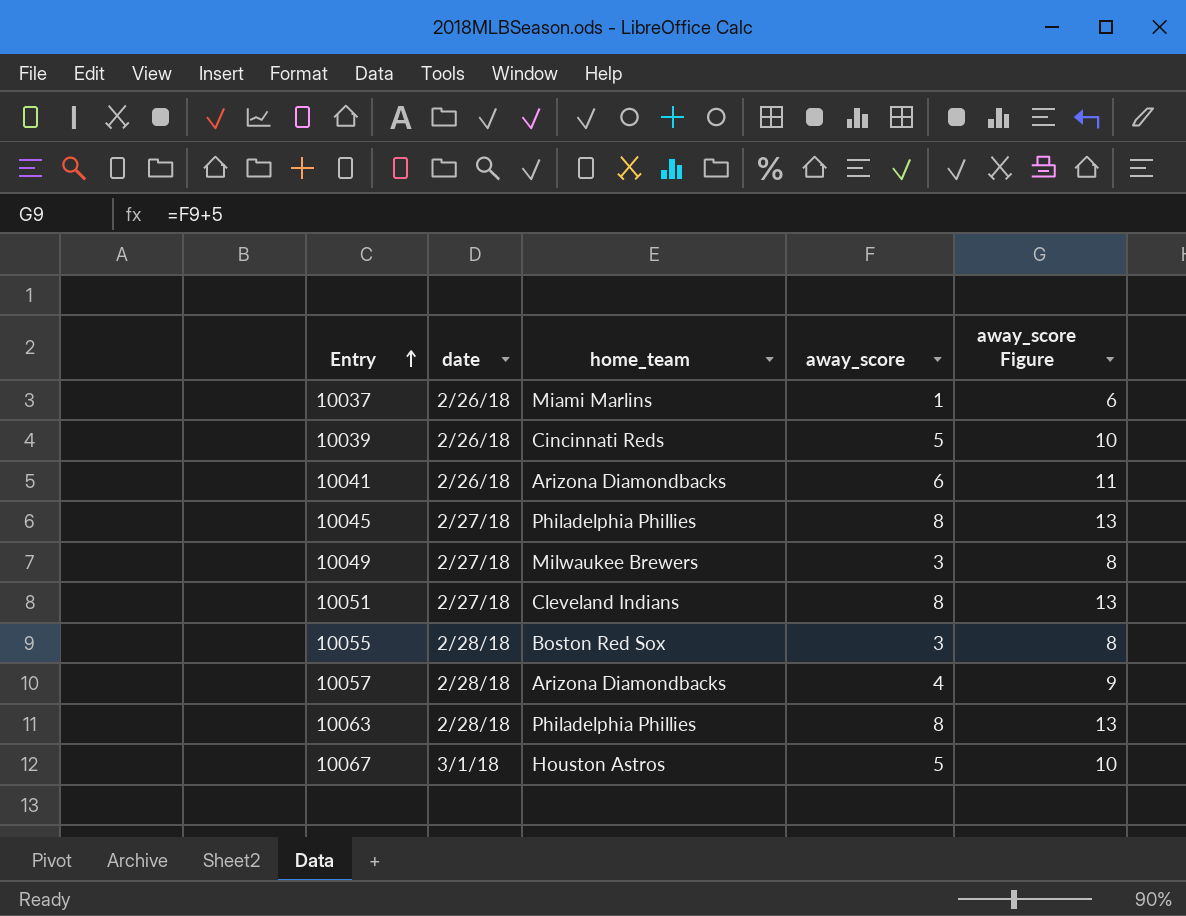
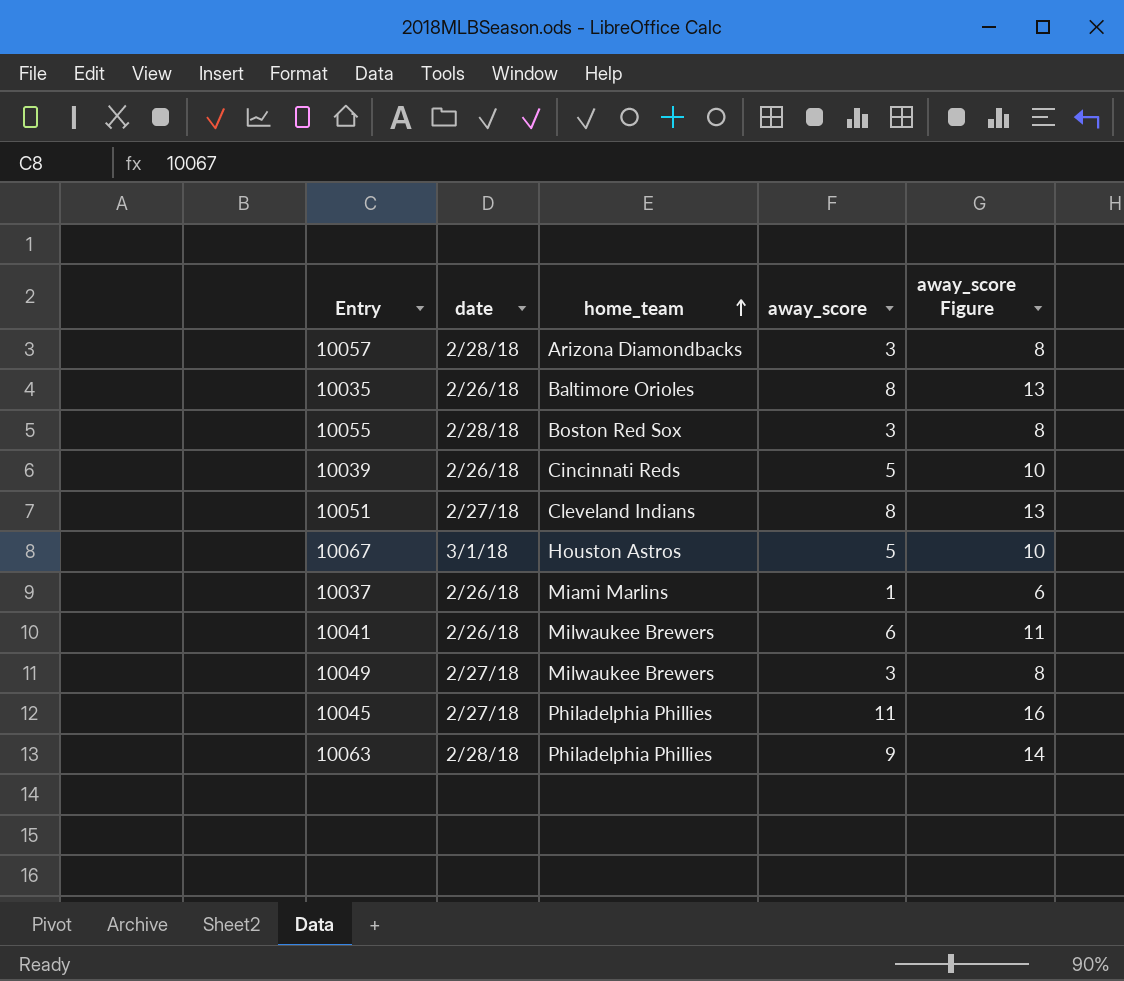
row order: Entry ascending -> home_team ascending
10057 | away_score: 4 -> 3
10057 | away_score Figure: 9 -> 8
row 10035: none -> 2/26/18 | Baltimore Orioles | 8 | 13
10041 | home_team: Arizona Diamondbacks -> Milwaukee Brewers
10045 | away_score: 8 -> 11
10045 | away_score Figure: 13 -> 16
10063 | away_score: 8 -> 9
10063 | away_score Figure: 13 -> 14

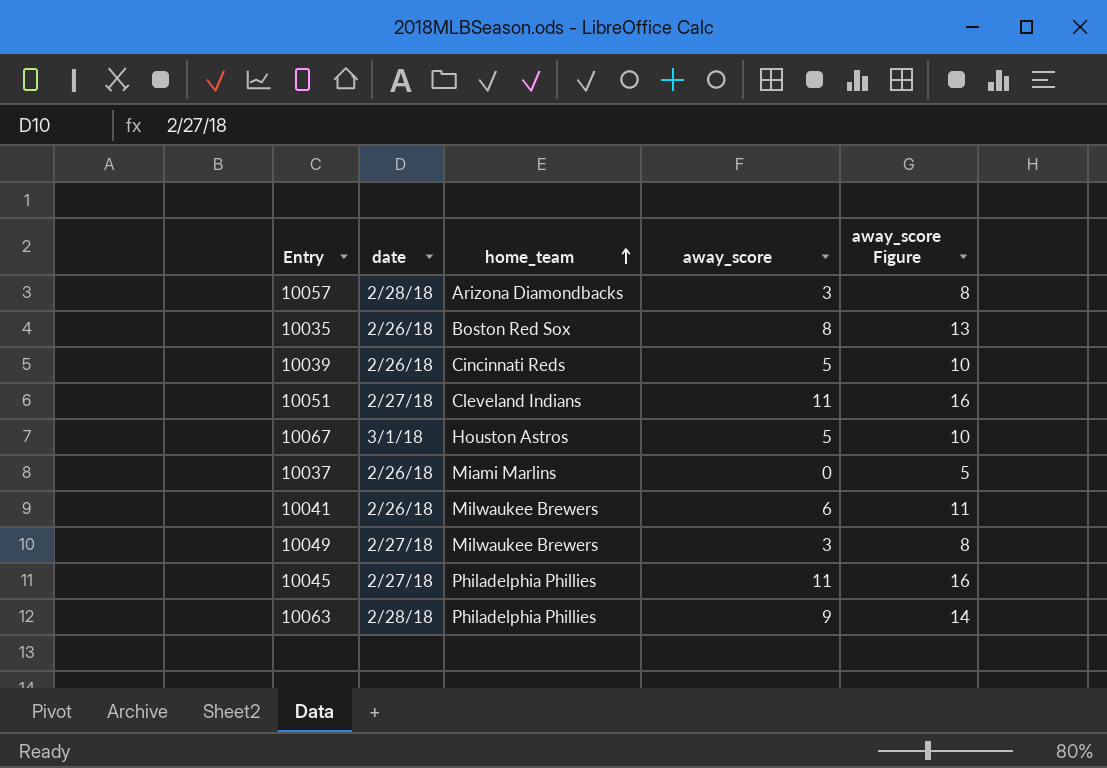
row 10055: 2/28/18 | Boston Red Sox | 3 | 8 -> none
10035 | home_team: Baltimore Orioles -> Boston Red Sox
10051 | away_score: 8 -> 11
10051 | away_score Figure: 13 -> 16
10037 | away_score: 1 -> 0
10037 | away_score Figure: 6 -> 5

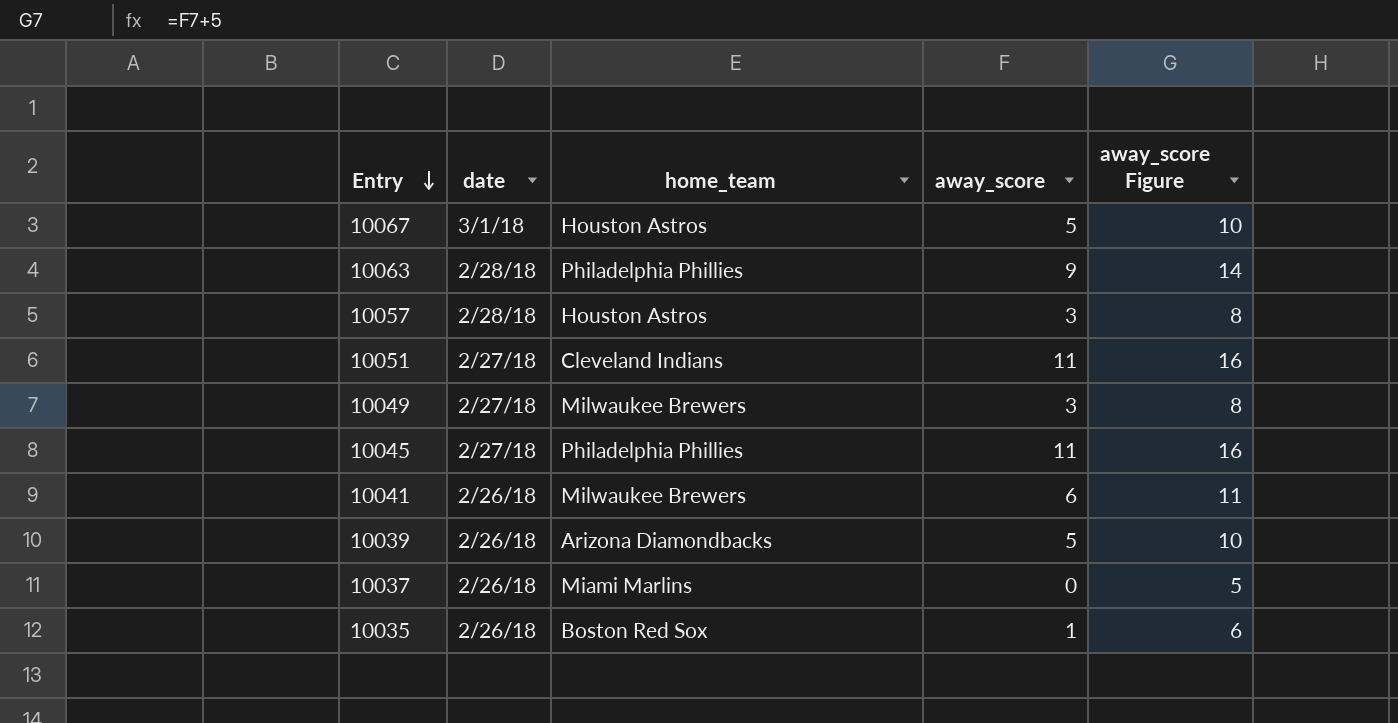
row order: home_team ascending -> Entry descending
10057 | home_team: Arizona Diamondbacks -> Houston Astros
10039 | home_team: Cincinnati Reds -> Arizona Diamondbacks
10035 | away_score: 8 -> 1
10035 | away_score Figure: 13 -> 6

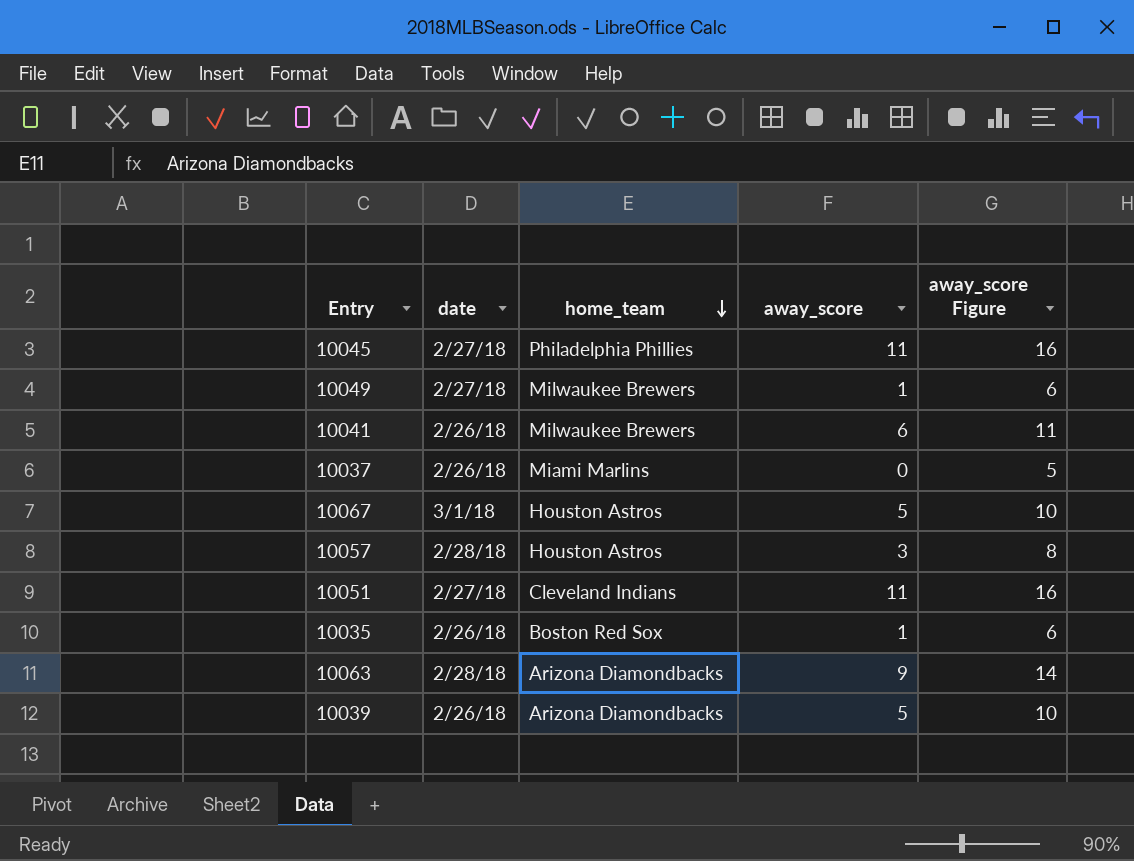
row order: Entry descending -> home_team descending
10049 | away_score: 3 -> 1
10049 | away_score Figure: 8 -> 6
10063 | home_team: Philadelphia Phillies -> Arizona Diamondbacks

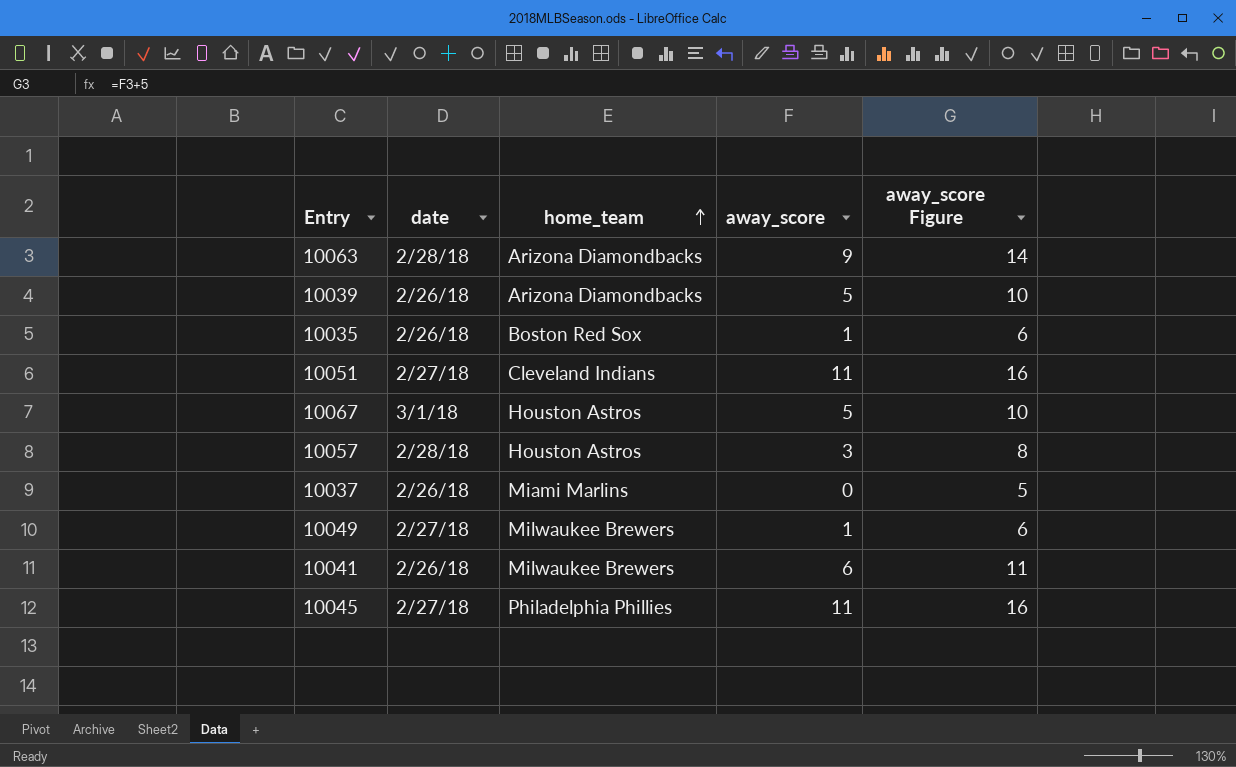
row order: home_team descending -> home_team ascending

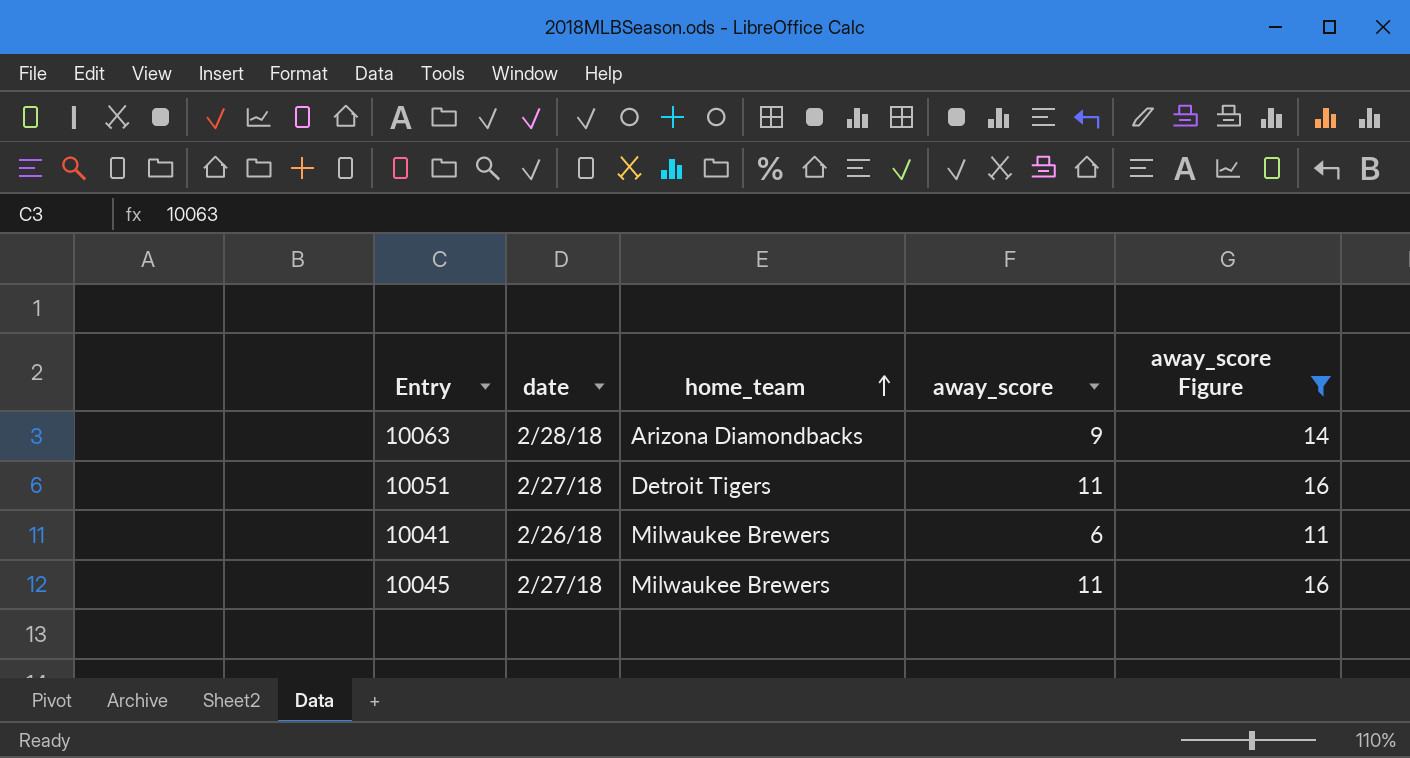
filter: none -> away_score Figure >= 11
10051 | home_team: Cleveland Indians -> Detroit Tigers
10045 | home_team: Philadelphia Phillies -> Milwaukee Brewers

